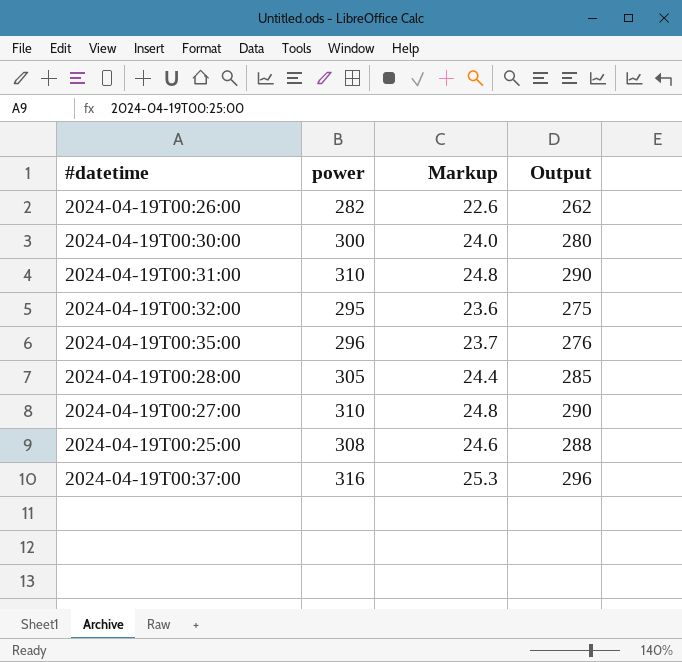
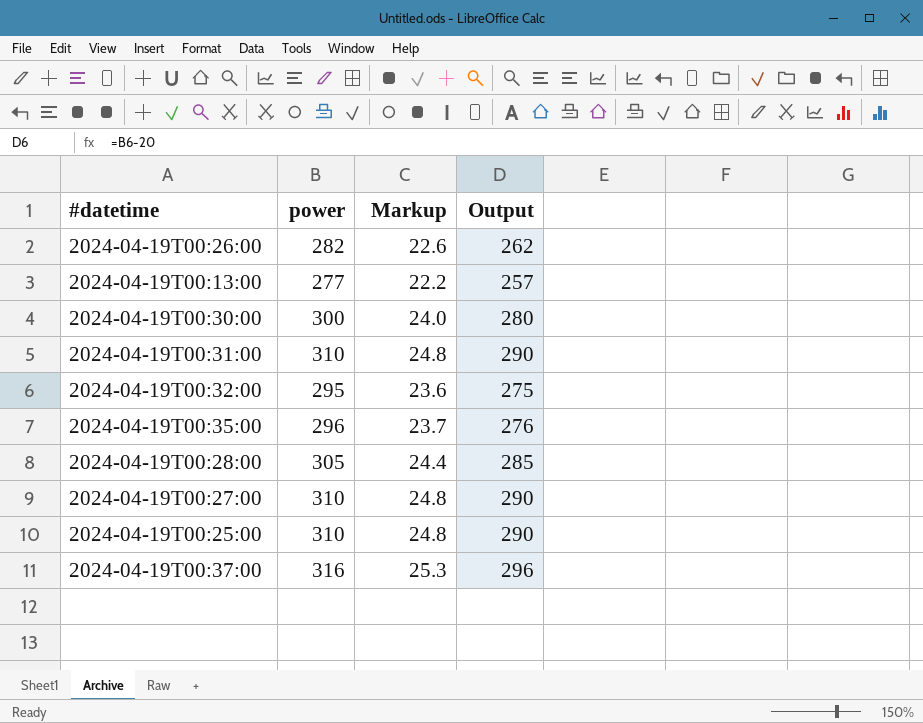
row 2024-04-19T00:13:00: none -> 277 | 22.2 | 257
2024-04-19T00:25:00 | power: 308 -> 310
2024-04-19T00:25:00 | Markup: 24.6 -> 24.8
2024-04-19T00:25:00 | Output: 288 -> 290

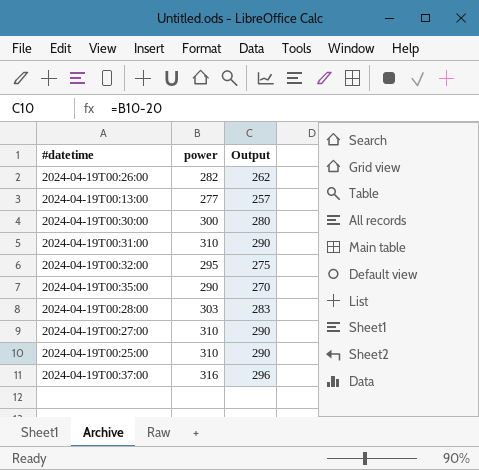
column Markup | formula: [power] * 0.08 -> none
2024-04-19T00:35:00 | power: 296 -> 290
2024-04-19T00:35:00 | Output: 276 -> 270
2024-04-19T00:28:00 | power: 305 -> 303
2024-04-19T00:28:00 | Output: 285 -> 283

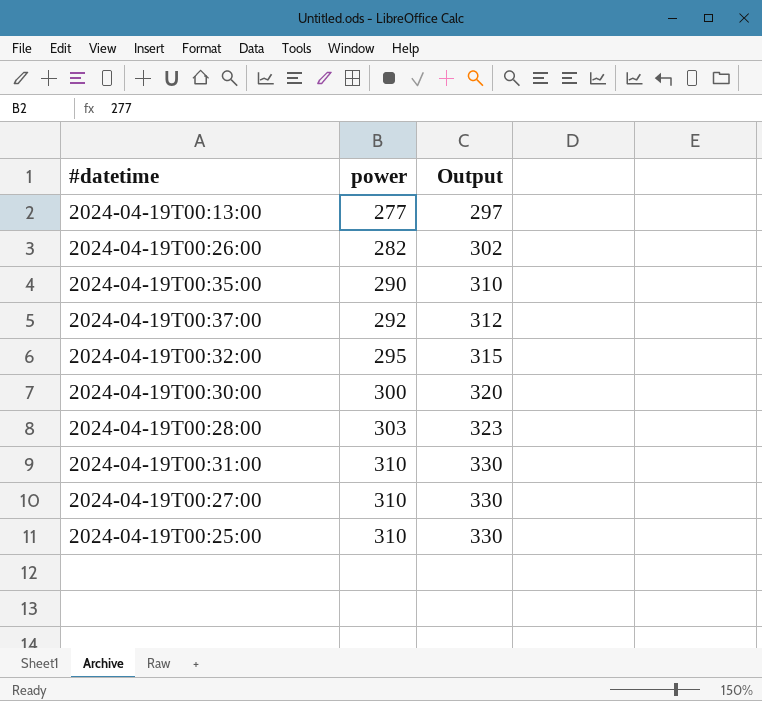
row order: none -> power ascending
column Output | formula: [power] - 20 -> [power] + 20
2024-04-19T00:37:00 | power: 316 -> 292

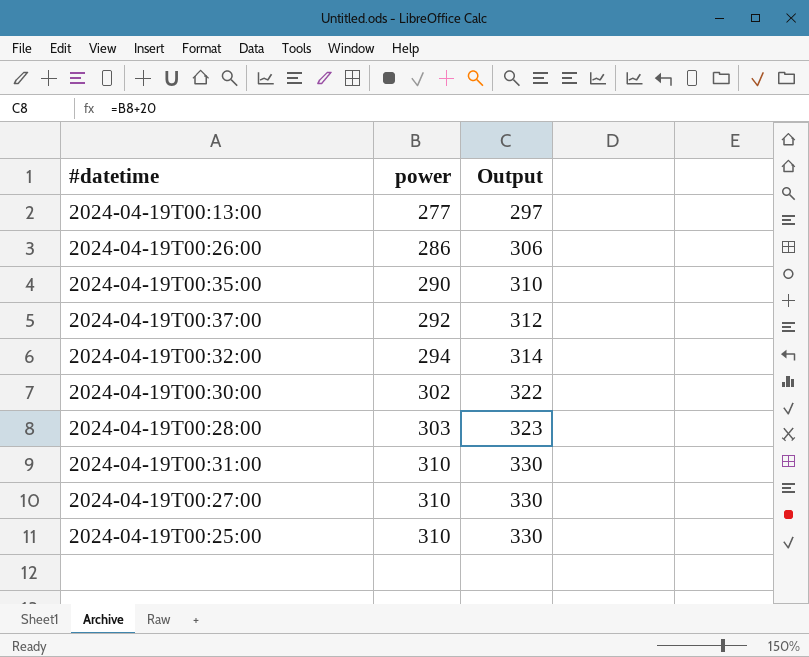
2024-04-19T00:26:00 | power: 282 -> 286
2024-04-19T00:26:00 | Output: 302 -> 306
2024-04-19T00:32:00 | power: 295 -> 294
2024-04-19T00:32:00 | Output: 315 -> 314
2024-04-19T00:30:00 | power: 300 -> 302
2024-04-19T00:30:00 | Output: 320 -> 322

